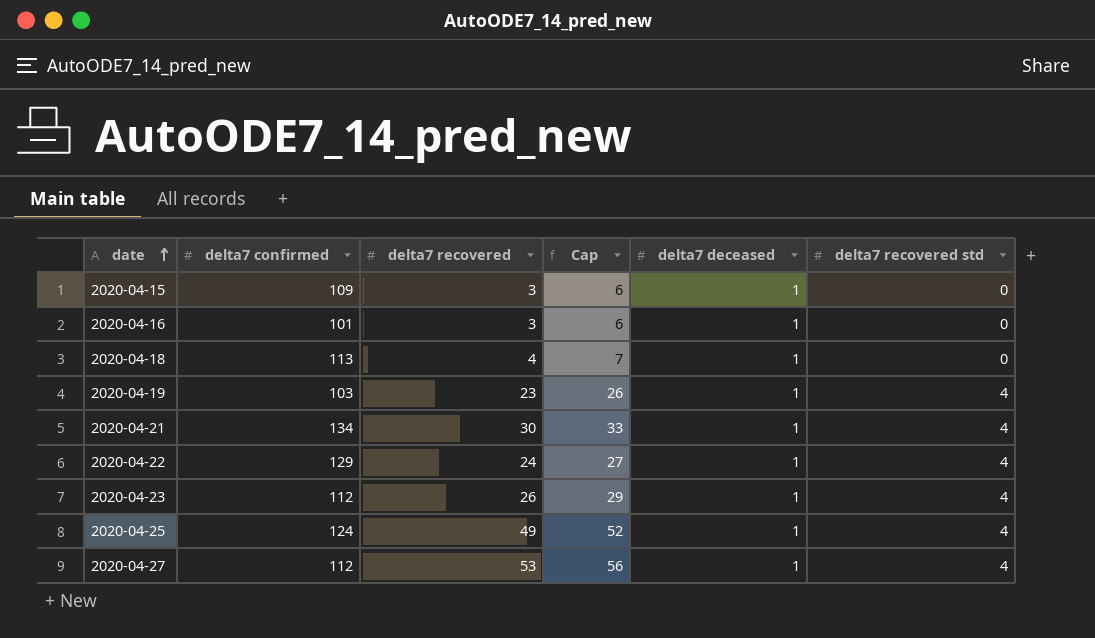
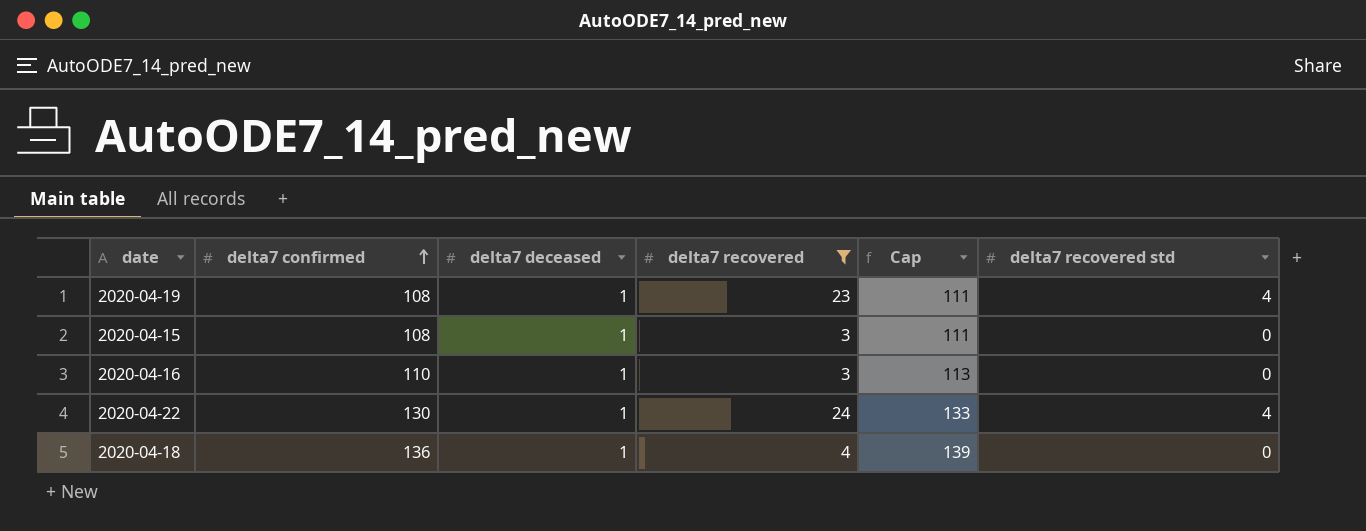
filter: none -> delta7 recovered <= 24
row order: date ascending -> delta7 confirmed ascending
column delta7 deceased | position: 5 -> 3
column Cap | formula: [delta7 recovered] + 3 -> [delta7 confirmed] + 3
2020-04-19 | delta7 confirmed: 103 -> 108
2020-04-15 | delta7 confirmed: 109 -> 108
2020-04-16 | delta7 confirmed: 101 -> 110
2020-04-22 | delta7 confirmed: 129 -> 130
2020-04-18 | delta7 confirmed: 113 -> 136

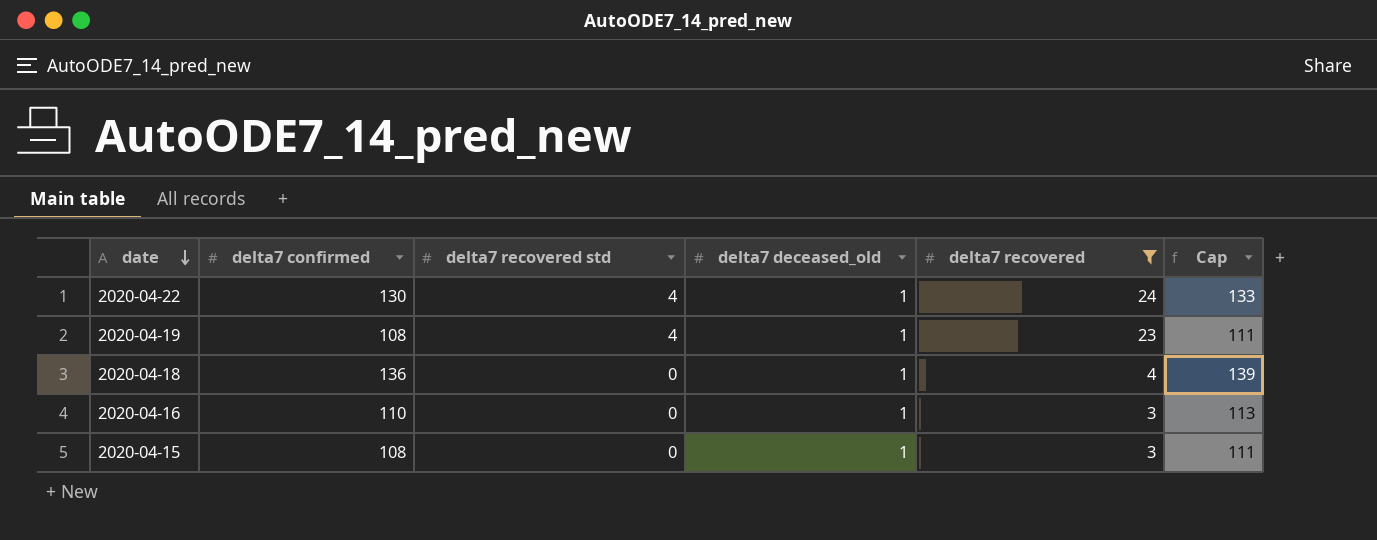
row order: delta7 confirmed ascending -> date descending
column delta7 recovered std | position: 6 -> 3
column name: delta7 deceased -> delta7 deceased_old

